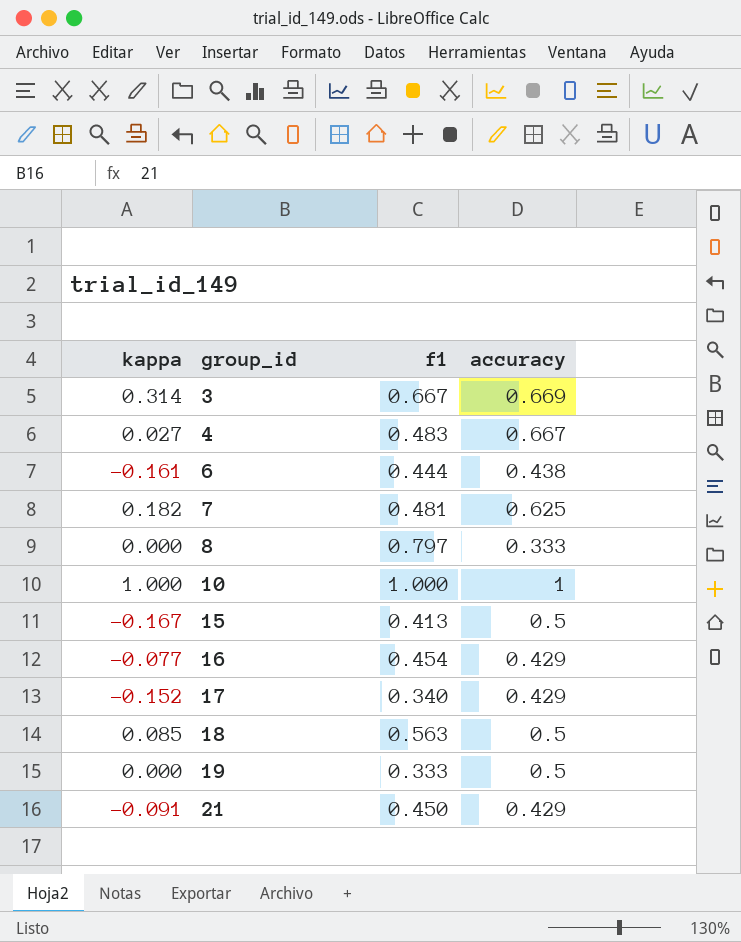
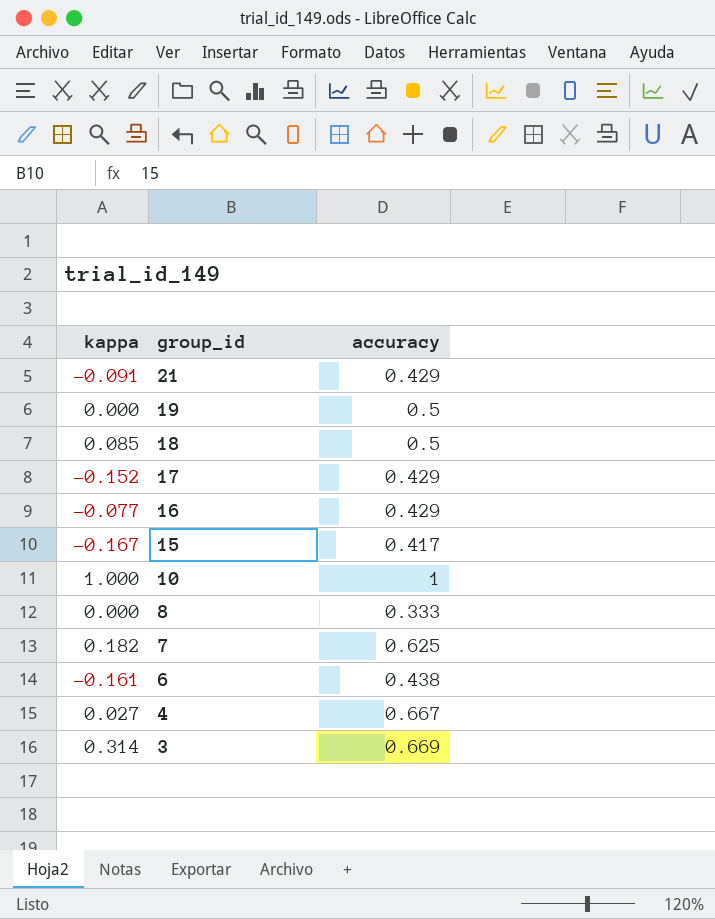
row order: group_id ascending -> group_id descending
column f1 | position: 3 -> none
15 | accuracy: 0.5 -> 0.417

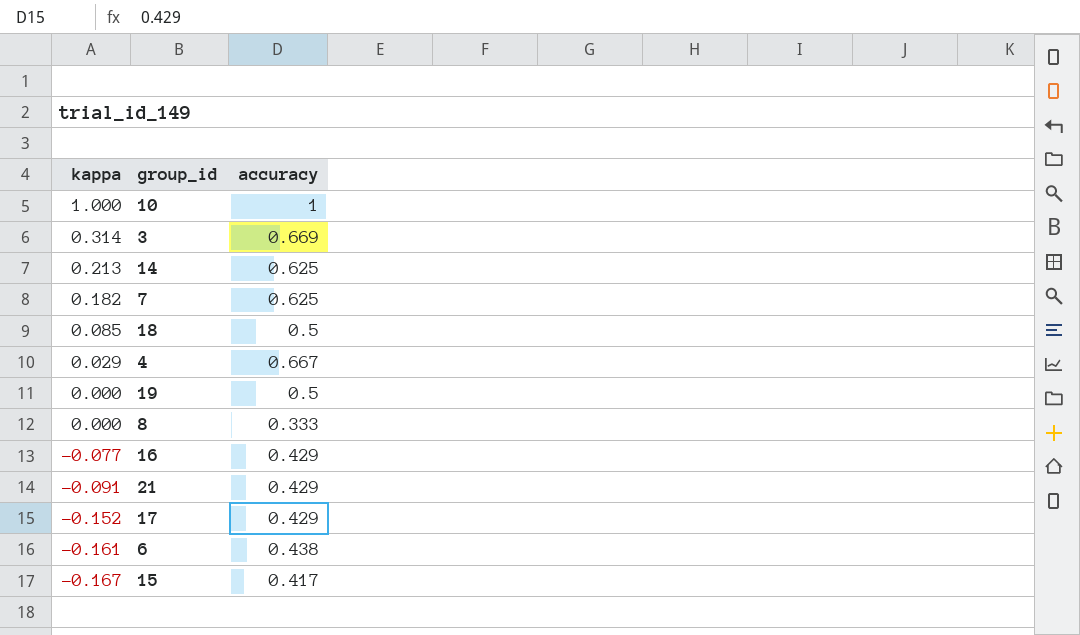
row order: group_id descending -> kappa descending
row 14: none -> 0.213 | 0.625
4 | kappa: 0.027 -> 0.029

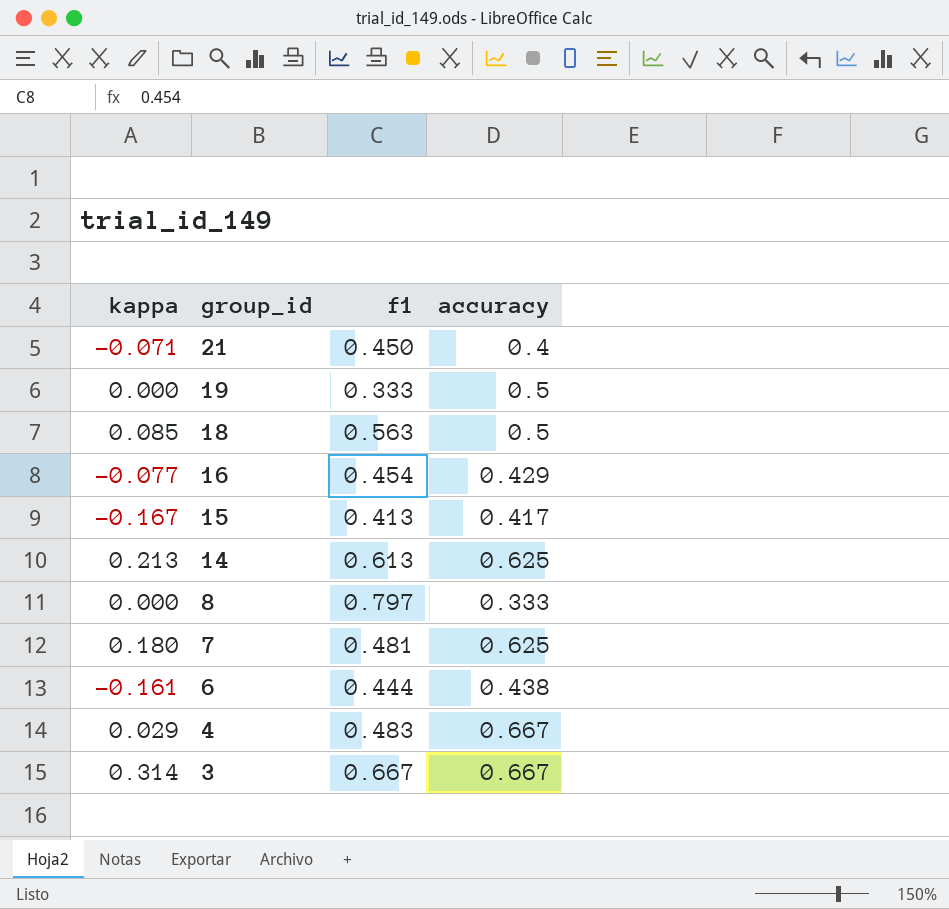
row order: kappa descending -> group_id descending
column f1 | position: none -> 3
row 10: 1.000 | 1 -> none
row 17: -0.152 | 0.429 -> none
21 | kappa: -0.091 -> -0.071
21 | accuracy: 0.429 -> 0.4
7 | kappa: 0.182 -> 0.180
3 | accuracy: 0.669 -> 0.667

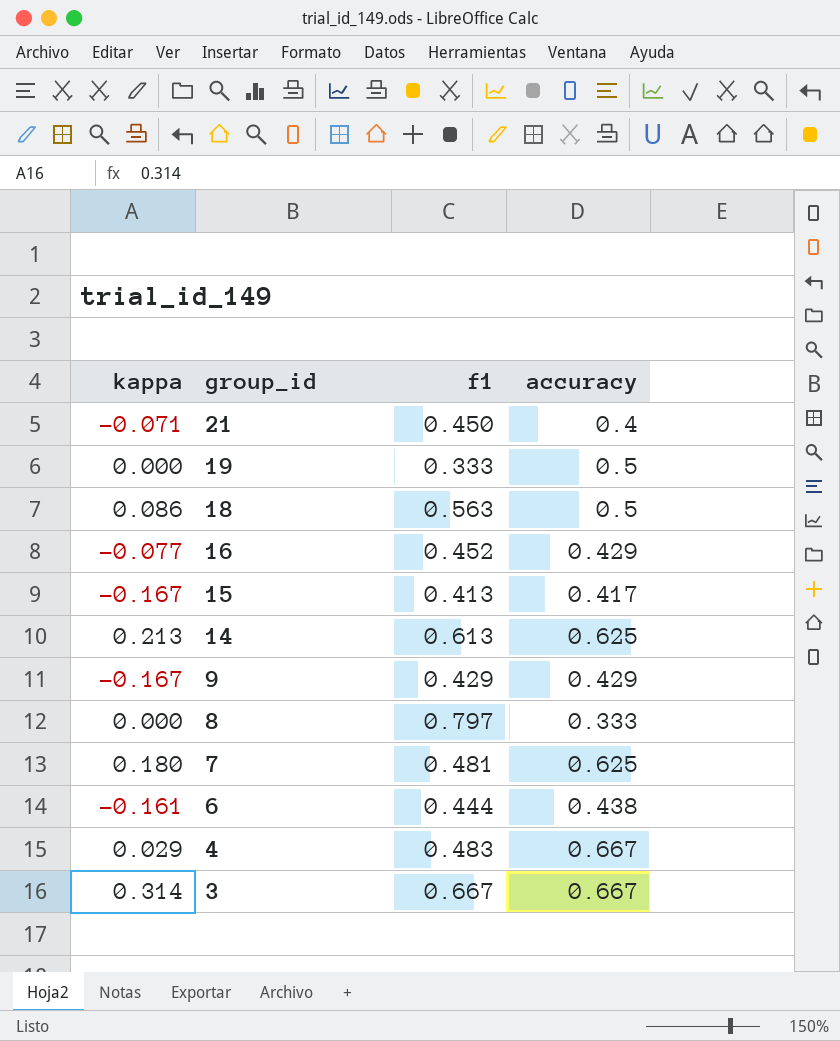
18 | kappa: 0.085 -> 0.086
16 | f1: 0.454 -> 0.452
row 9: none -> -0.167 | 0.429 | 0.429

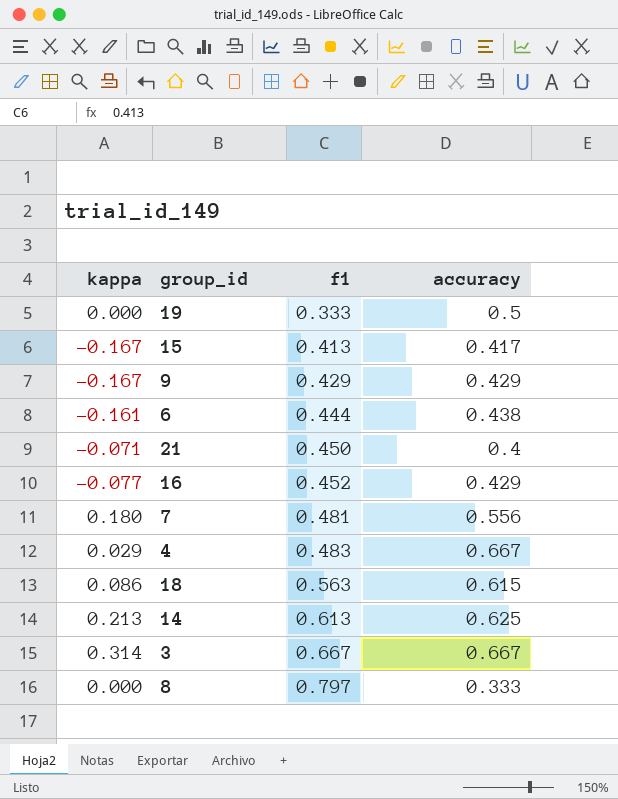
row order: group_id descending -> f1 ascending
7 | accuracy: 0.625 -> 0.556
18 | accuracy: 0.5 -> 0.615

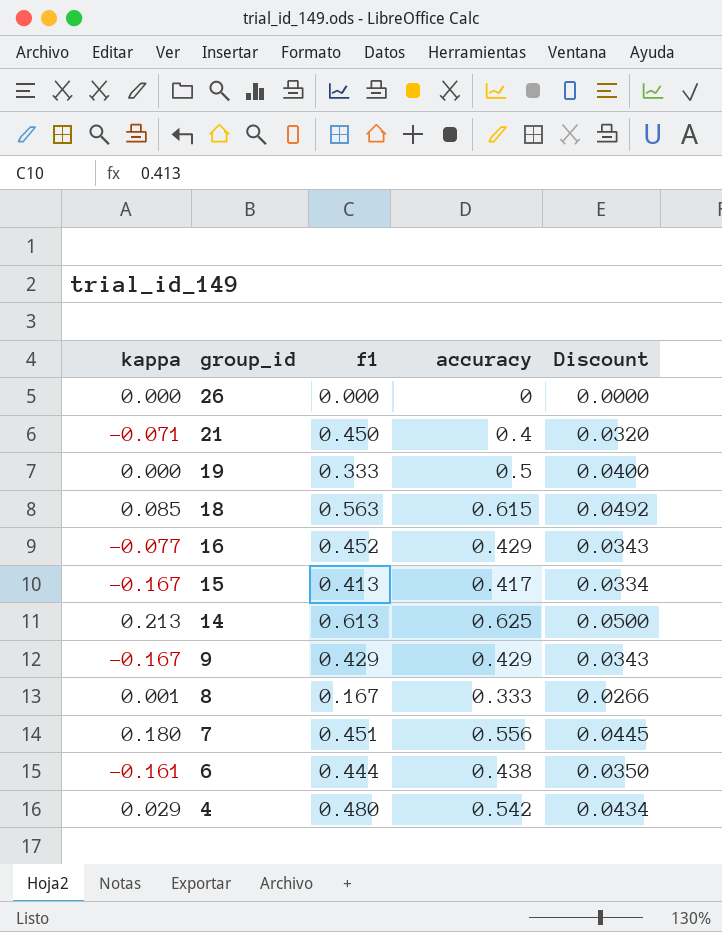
row order: f1 ascending -> group_id descending
column Discount | formula: none -> [accuracy] * 0.08
row 3: 0.314 | 0.667 | 0.667 -> none
row 26: none -> 0.000 | 0.000 | 0 | 0.0000
18 | kappa: 0.086 -> 0.085
8 | kappa: 0.000 -> 0.001
8 | f1: 0.797 -> 0.167
7 | f1: 0.481 -> 0.451
4 | f1: 0.483 -> 0.480
4 | accuracy: 0.667 -> 0.542

